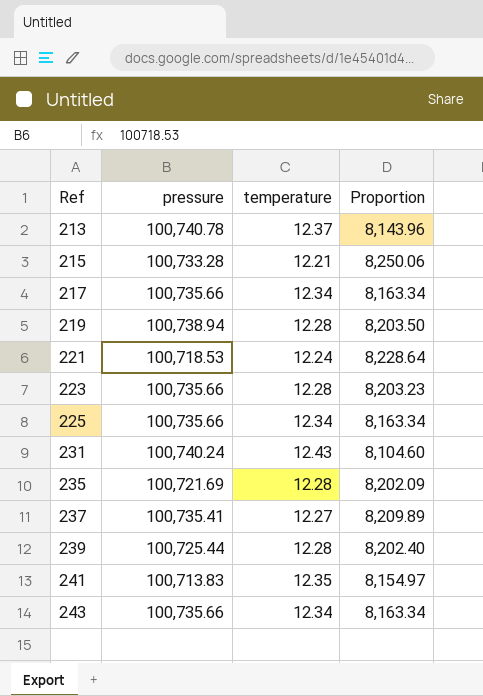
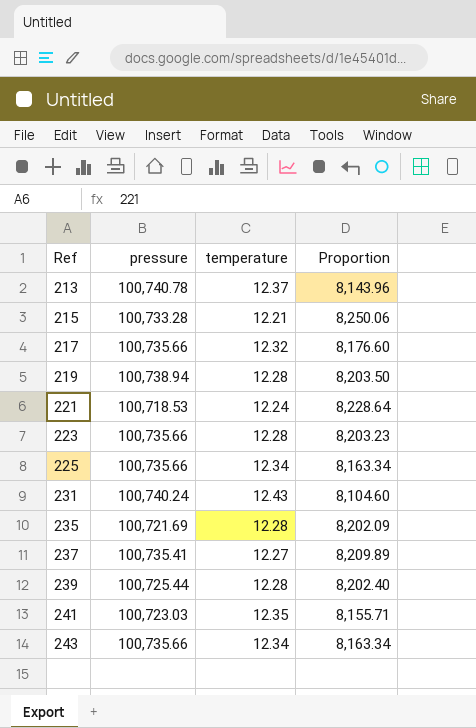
217 | temperature: 12.34 -> 12.32
217 | Proportion: 8,163.34 -> 8,176.60
241 | pressure: 100,713.83 -> 100,723.03
241 | Proportion: 8,154.97 -> 8,155.71

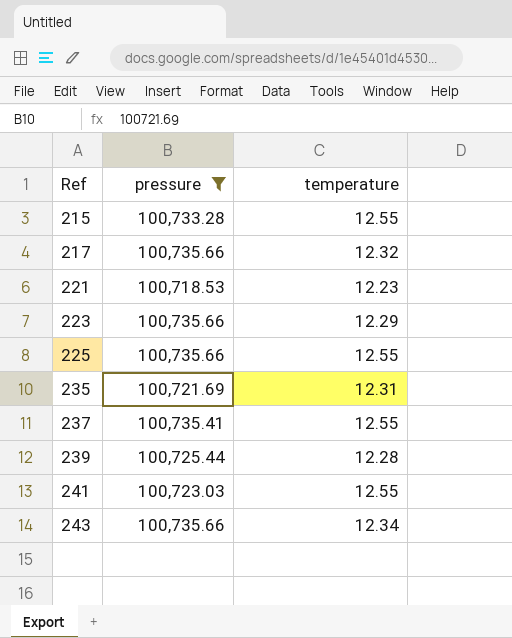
filter: none -> pressure <= 100,735.66
column Proportion | formula: [pressure] / [temperature] -> none
215 | temperature: 12.21 -> 12.55
221 | temperature: 12.24 -> 12.23
223 | temperature: 12.28 -> 12.29
225 | temperature: 12.34 -> 12.55
235 | temperature: 12.28 -> 12.31
237 | temperature: 12.27 -> 12.55
241 | temperature: 12.35 -> 12.55

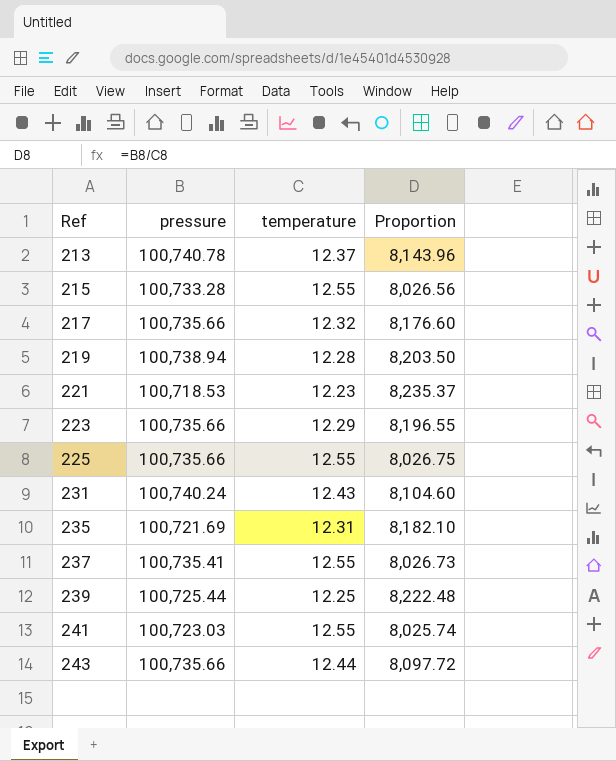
filter: pressure <= 100,735.66 -> none
column Proportion | formula: none -> [pressure] / [temperature]
239 | temperature: 12.28 -> 12.25
243 | temperature: 12.34 -> 12.44

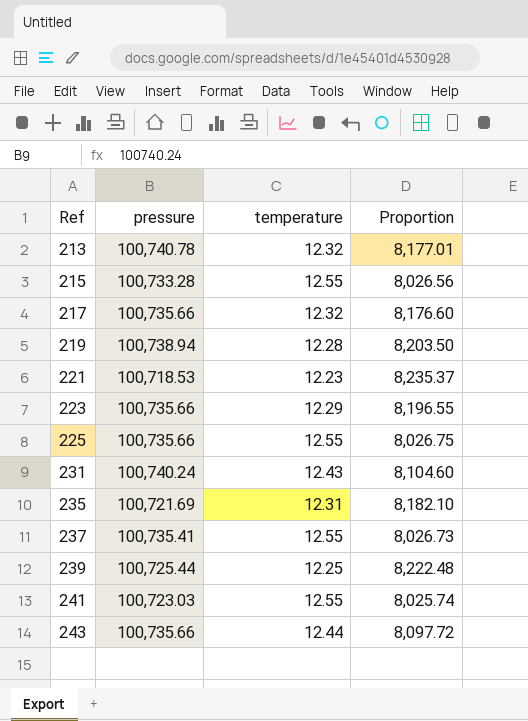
213 | temperature: 12.37 -> 12.32
213 | Proportion: 8,143.96 -> 8,177.01

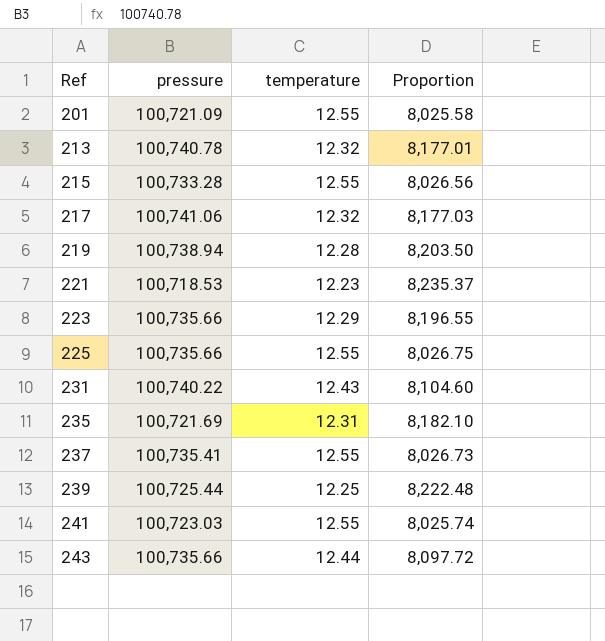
row 201: none -> 100,721.09 | 12.55 | 8,025.58
217 | pressure: 100,735.66 -> 100,741.06
217 | Proportion: 8,176.60 -> 8,177.03
231 | pressure: 100,740.24 -> 100,740.22

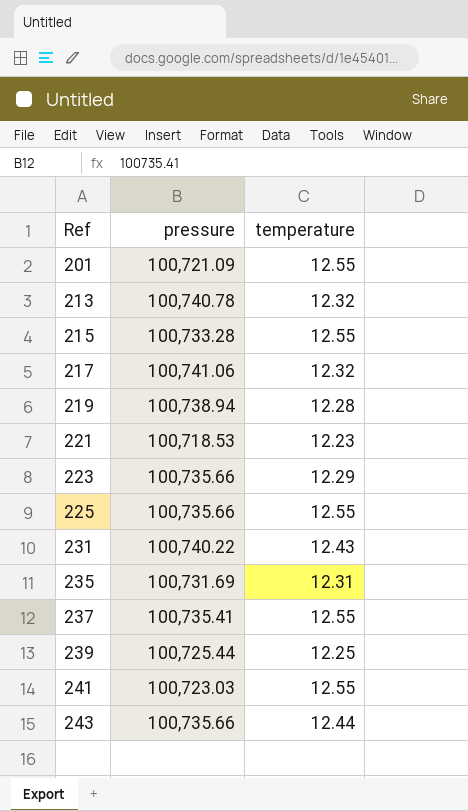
column Proportion | formula: [pressure] / [temperature] -> none
235 | pressure: 100,721.69 -> 100,731.69

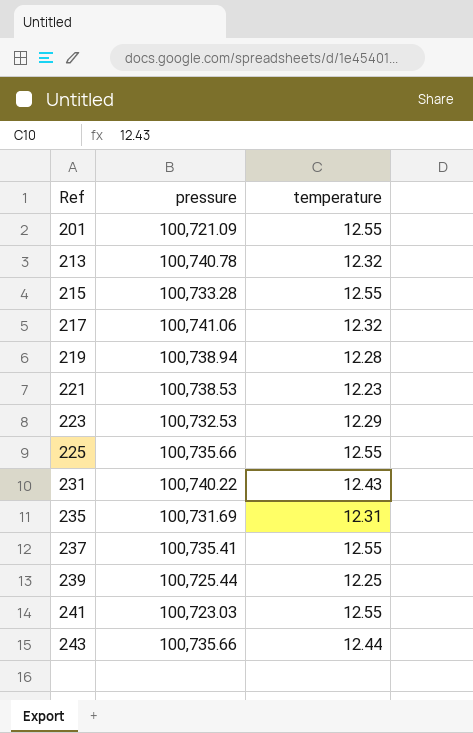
221 | pressure: 100,718.53 -> 100,738.53
223 | pressure: 100,735.66 -> 100,732.53

